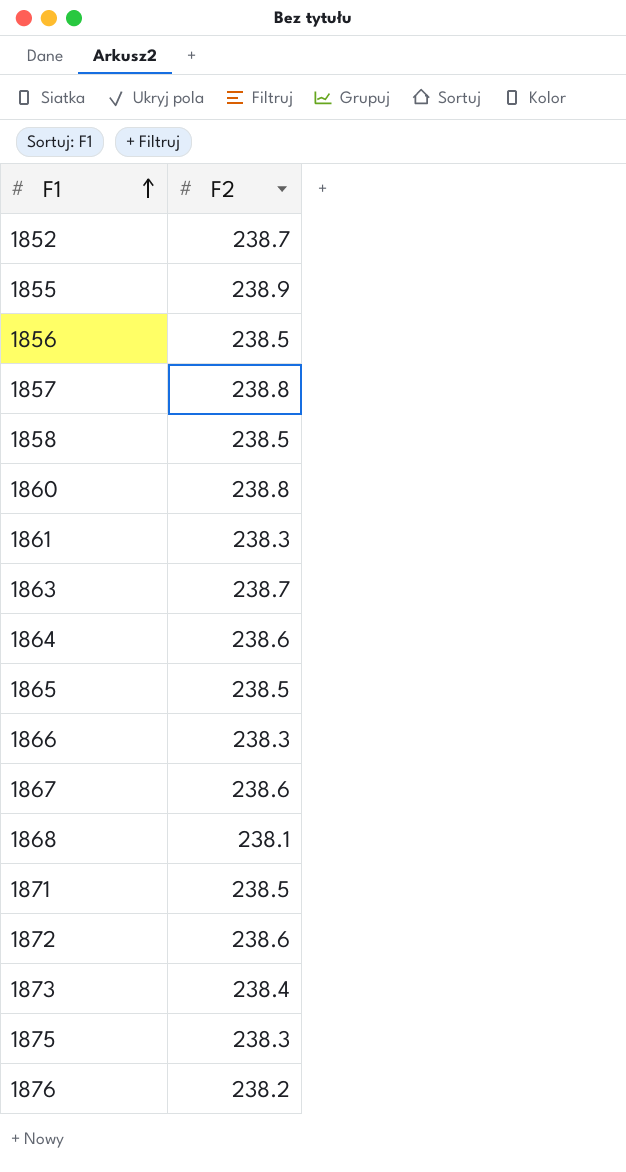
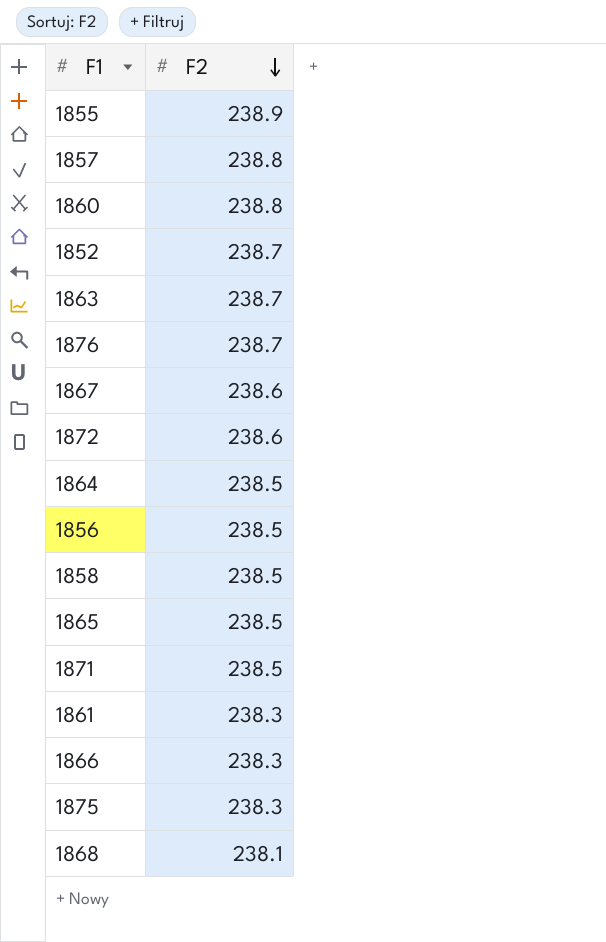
row order: F1 ascending -> F2 descending
row 1873: 238.4 -> none
1876 | F2: 238.2 -> 238.7
1864 | F2: 238.6 -> 238.5

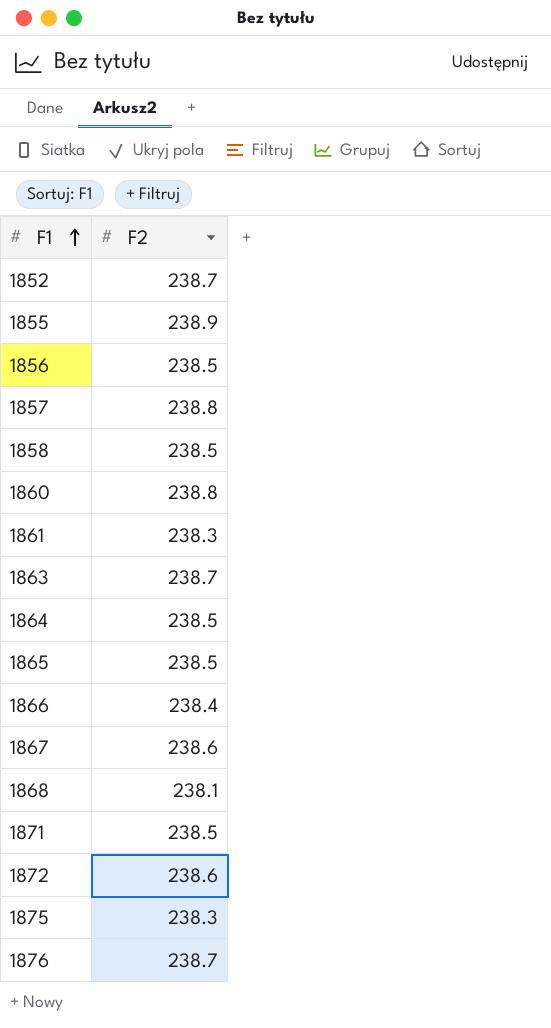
row order: F2 descending -> F1 ascending
1866 | F2: 238.3 -> 238.4

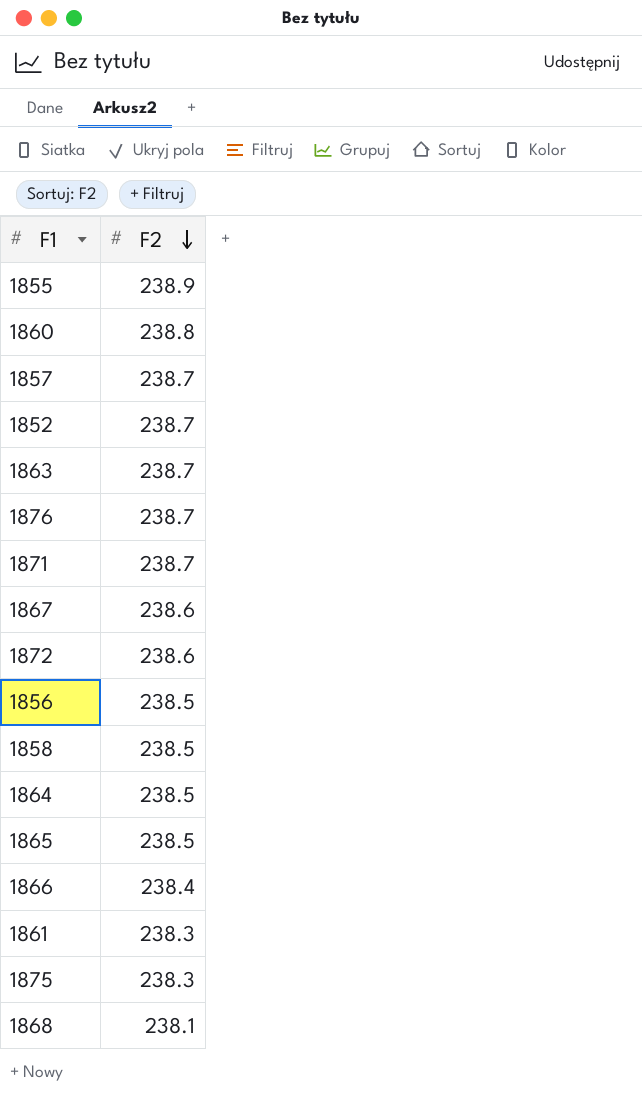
row order: F1 ascending -> F2 descending
1857 | F2: 238.8 -> 238.7
1871 | F2: 238.5 -> 238.7

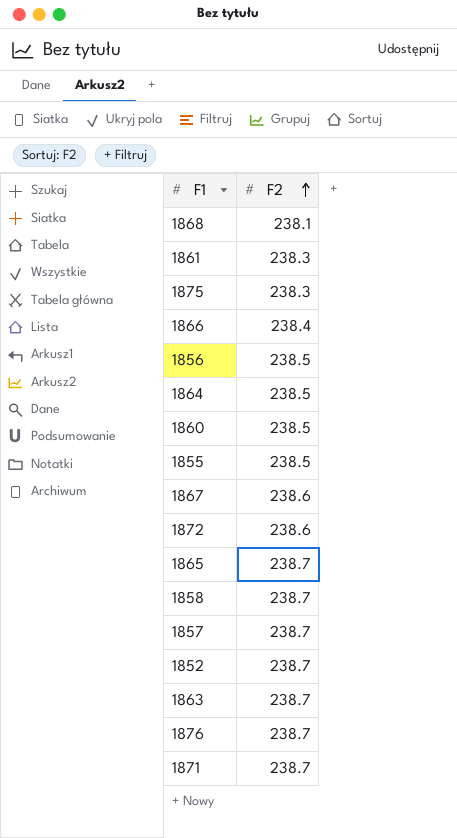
row order: F2 descending -> F2 ascending
1860 | F2: 238.8 -> 238.5
1855 | F2: 238.9 -> 238.5
1865 | F2: 238.5 -> 238.7
1858 | F2: 238.5 -> 238.7

